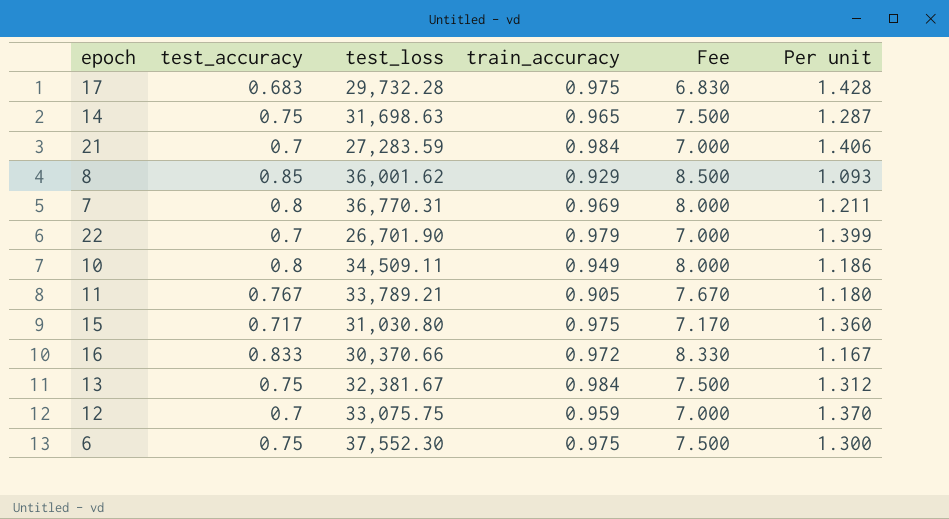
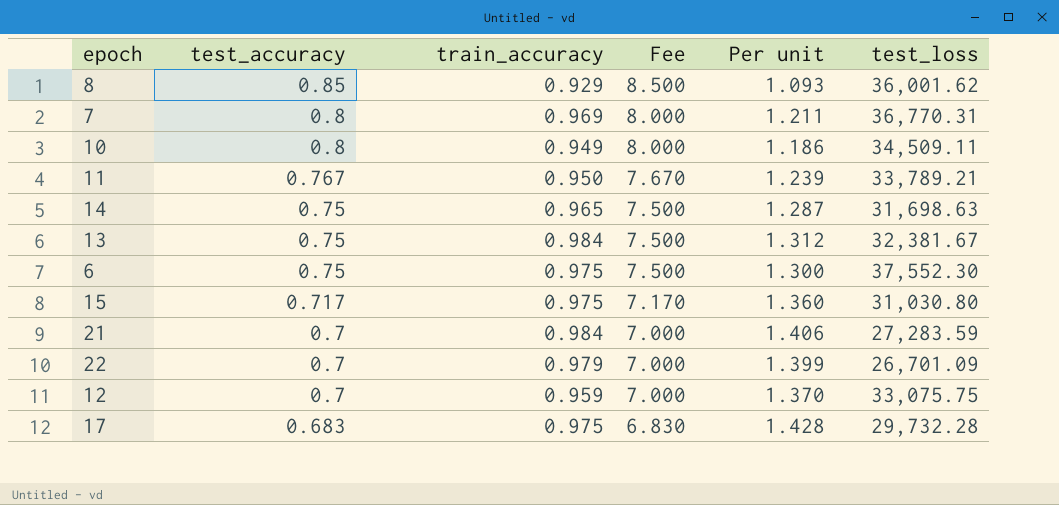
row order: none -> test_accuracy descending
column test_loss | position: 3 -> 6
row 16: 0.833 | 30,370.66 | 0.972 | 8.330 | 1.167 -> none
11 | train_accuracy: 0.905 -> 0.950
11 | Per unit: 1.180 -> 1.239
22 | test_loss: 26,701.90 -> 26,701.09

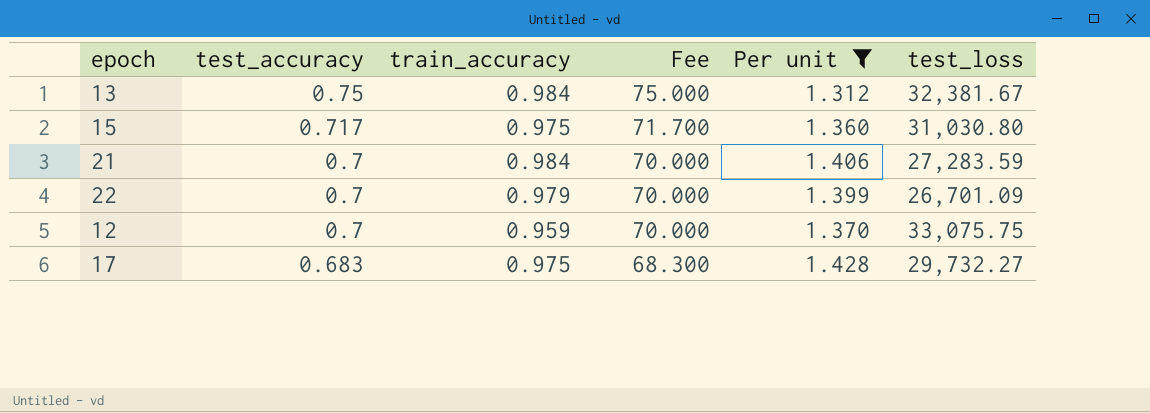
filter: none -> Per unit >= 1.312
column Fee | formula: [test_accuracy] * 10 -> [test_accuracy] * 100
17 | test_loss: 29,732.28 -> 29,732.27

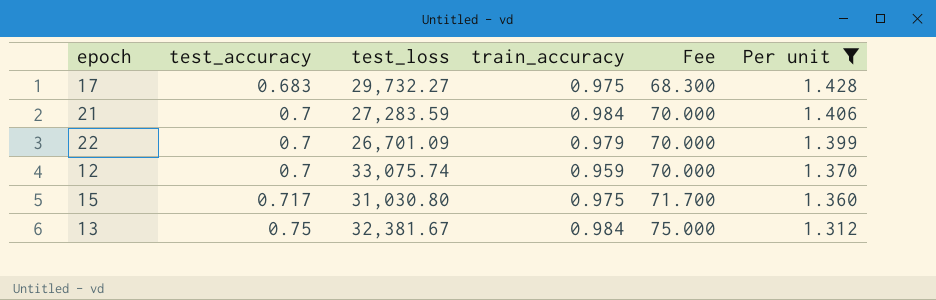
row order: test_accuracy descending -> test_accuracy ascending
column test_loss | position: 6 -> 3
12 | test_loss: 33,075.75 -> 33,075.74

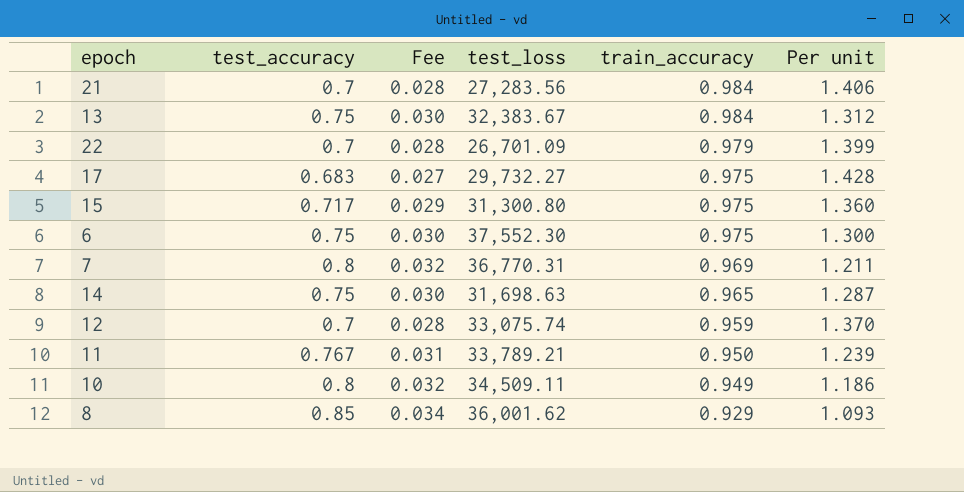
filter: Per unit >= 1.312 -> none
row order: test_accuracy ascending -> train_accuracy descending
column Fee | formula: [test_accuracy] * 100 -> [test_accuracy] * 0.04
column Fee | position: 5 -> 3
21 | test_loss: 27,283.59 -> 27,283.56
13 | test_loss: 32,381.67 -> 32,383.67
15 | test_loss: 31,030.80 -> 31,300.80

